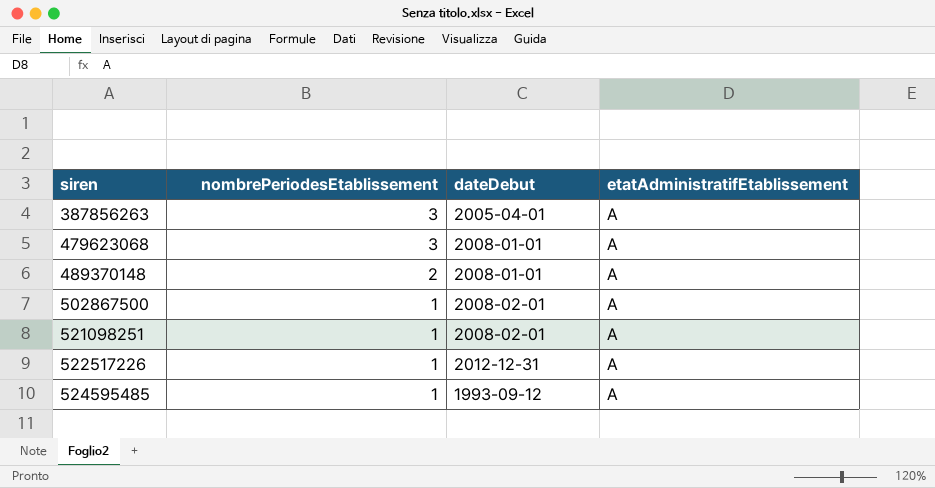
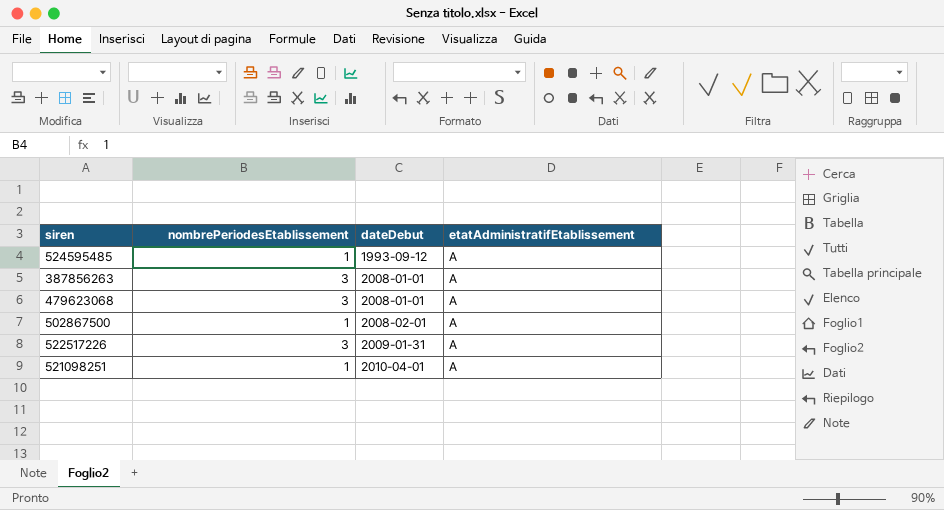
row order: siren ascending -> dateDebut ascending
row 489370148: 2 | 2008-01-01 | A -> none
387856263 | dateDebut: 2005-04-01 -> 2008-01-01
522517226 | nombrePeriodesEtablissement: 1 -> 3
522517226 | dateDebut: 2012-12-31 -> 2009-01-31
521098251 | dateDebut: 2008-02-01 -> 2010-04-01

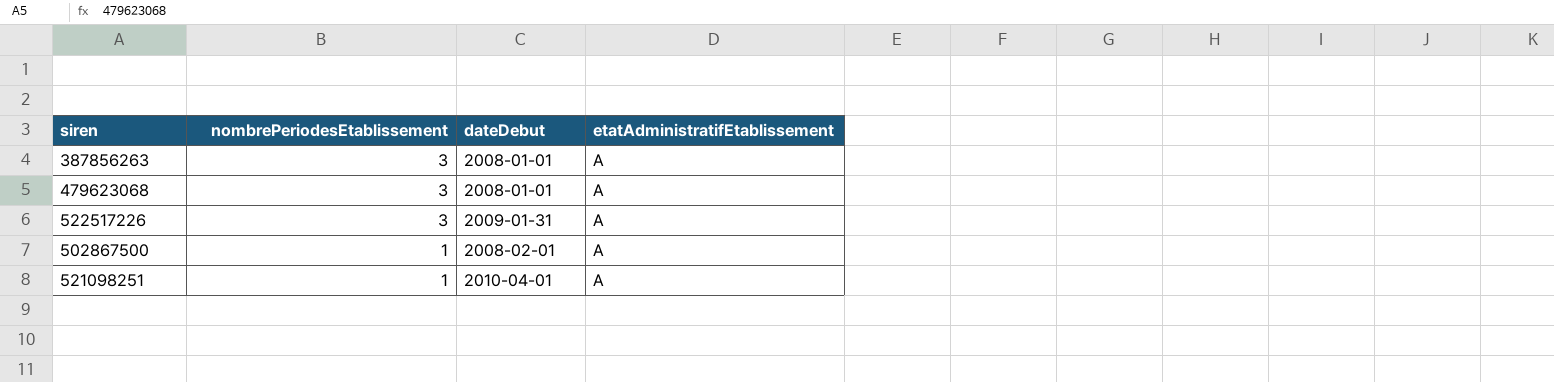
row order: dateDebut ascending -> nombrePeriodesEtablissement descending
row 524595485: 1 | 1993-09-12 | A -> none

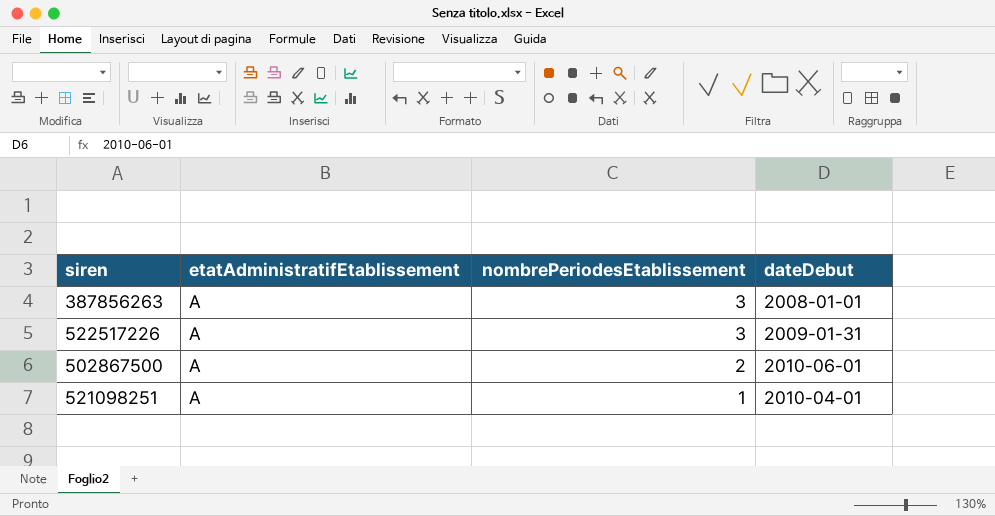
column etatAdministratifEtablissement | position: 4 -> 2
row 479623068: 3 | 2008-01-01 | A -> none
502867500 | nombrePeriodesEtablissement: 1 -> 2
502867500 | dateDebut: 2008-02-01 -> 2010-06-01

